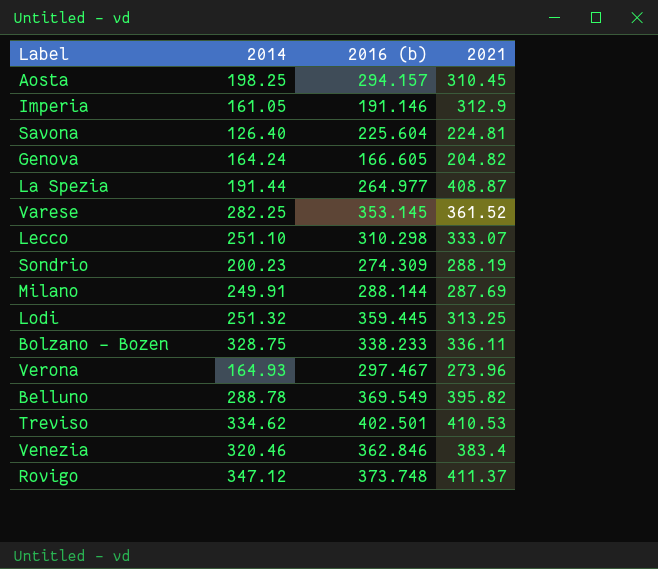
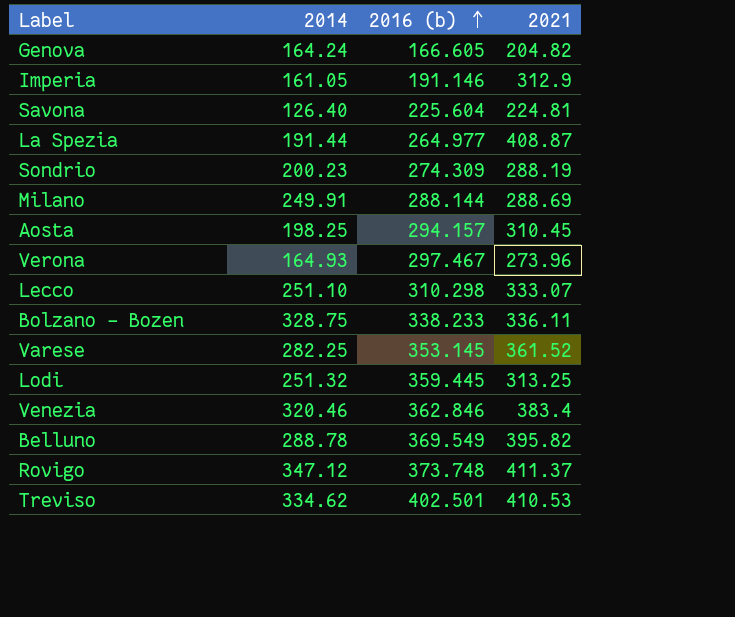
row order: none -> 2016 (b) ascending
Milano | 2021: 287.69 -> 288.69

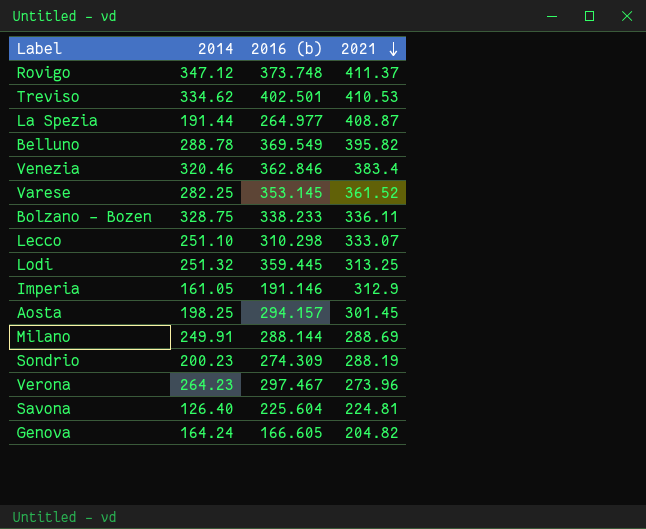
row order: 2016 (b) ascending -> 2021 descending
Aosta | 2021: 310.45 -> 301.45
Verona | 2014: 164.93 -> 264.23

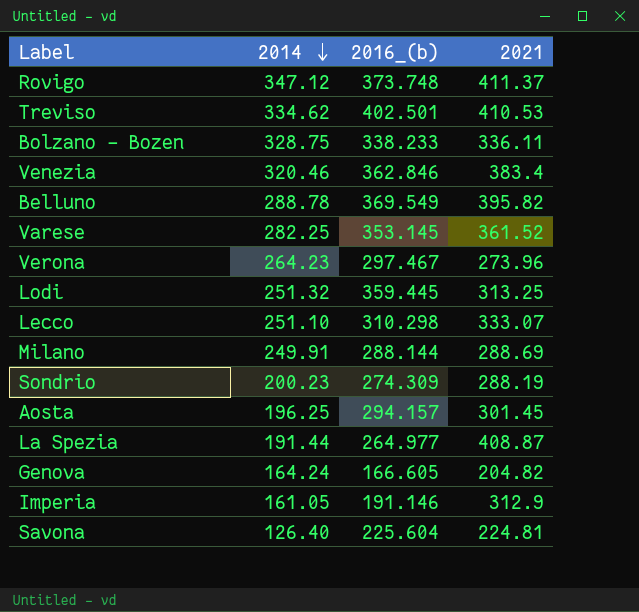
row order: 2021 descending -> 2014 descending
column name: 2016 (b) -> 2016_(b)
Aosta | 2014: 198.25 -> 196.25

